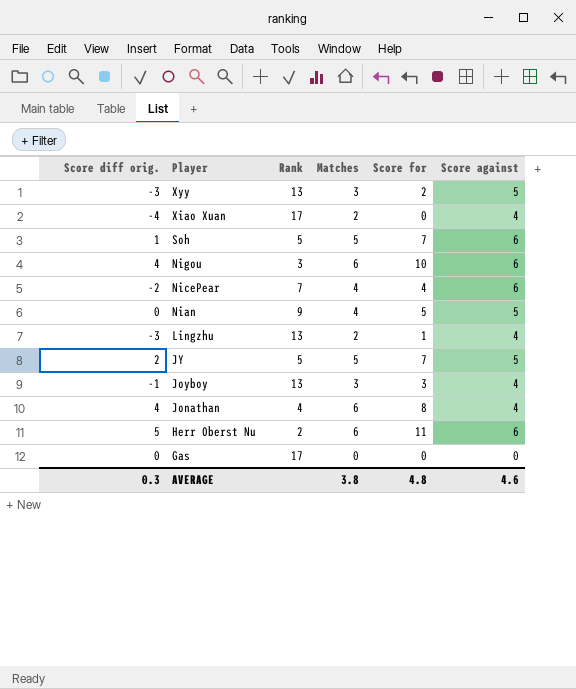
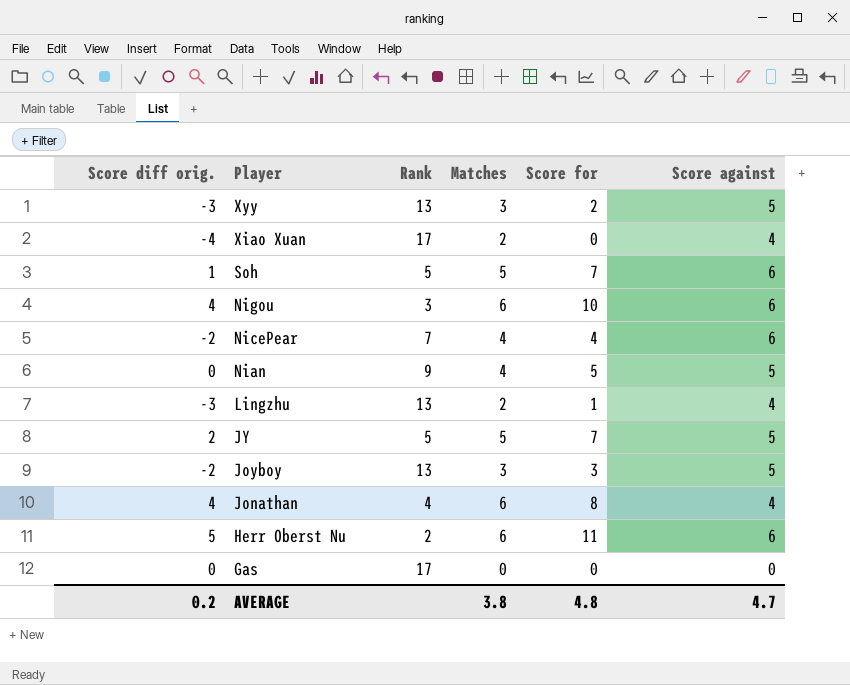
Joyboy | Score diff orig.: -1 -> -2
Joyboy | Score against: 4 -> 5
AVERAGE | Score diff orig.: 0.3 -> 0.2
AVERAGE | Score against: 4.6 -> 4.7

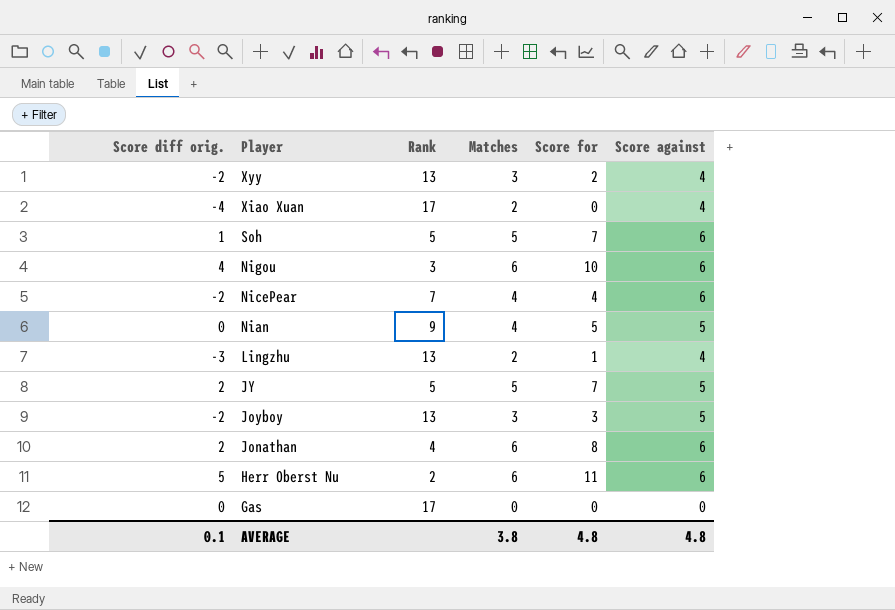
Xyy | Score diff orig.: -3 -> -2
Xyy | Score against: 5 -> 4
Jonathan | Score diff orig.: 4 -> 2
Jonathan | Score against: 4 -> 6
AVERAGE | Score diff orig.: 0.2 -> 0.1
AVERAGE | Score against: 4.7 -> 4.8

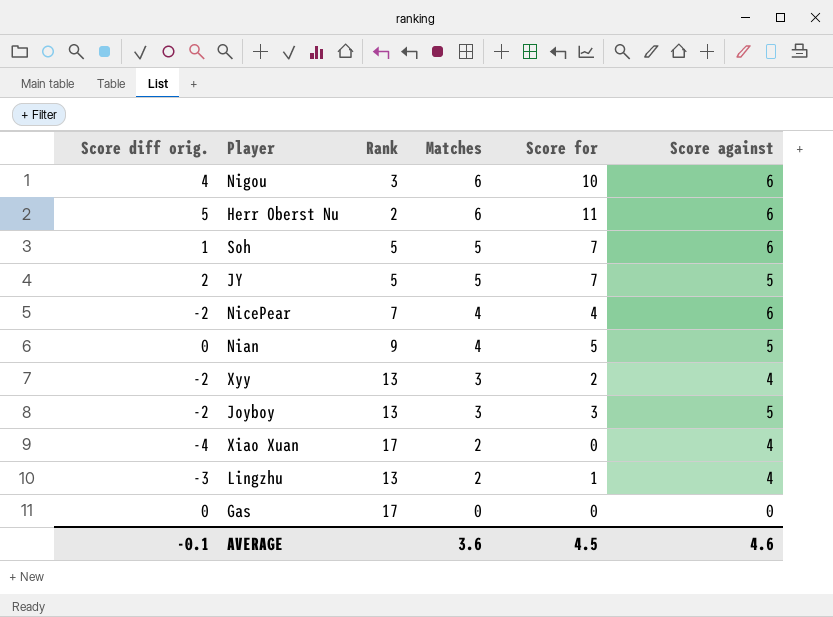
row order: Player descending -> Matches descending
row Jonathan: 2 | 4 | 6 | 8 | 6 -> none
AVERAGE | Score diff orig.: 0.1 -> -0.1
AVERAGE | Matches: 3.8 -> 3.6
AVERAGE | Score for: 4.8 -> 4.5
AVERAGE | Score against: 4.8 -> 4.6

